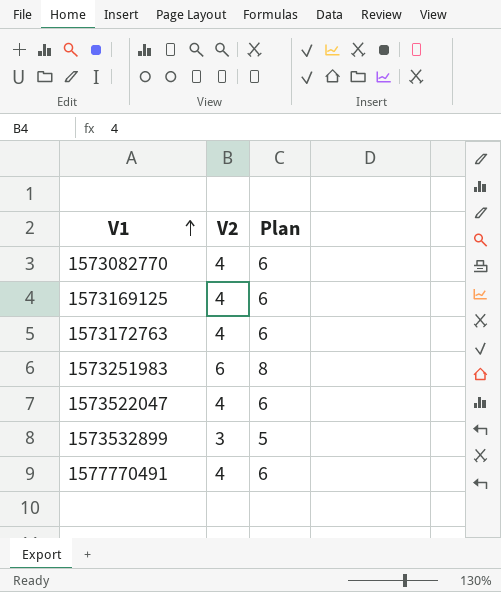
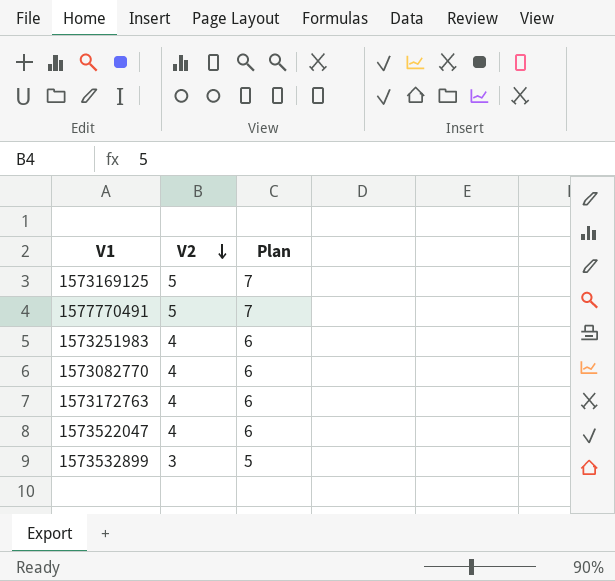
row order: V1 ascending -> V2 descending
1573169125 | V2: 4 -> 5
1573169125 | Plan: 6 -> 7
1577770491 | V2: 4 -> 5
1577770491 | Plan: 6 -> 7
1573251983 | V2: 6 -> 4
1573251983 | Plan: 8 -> 6

